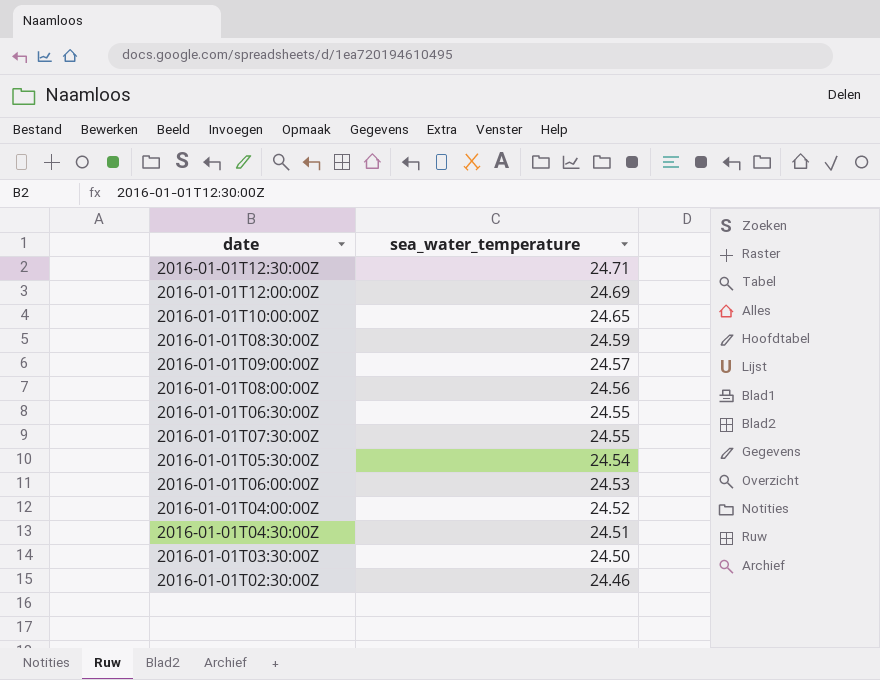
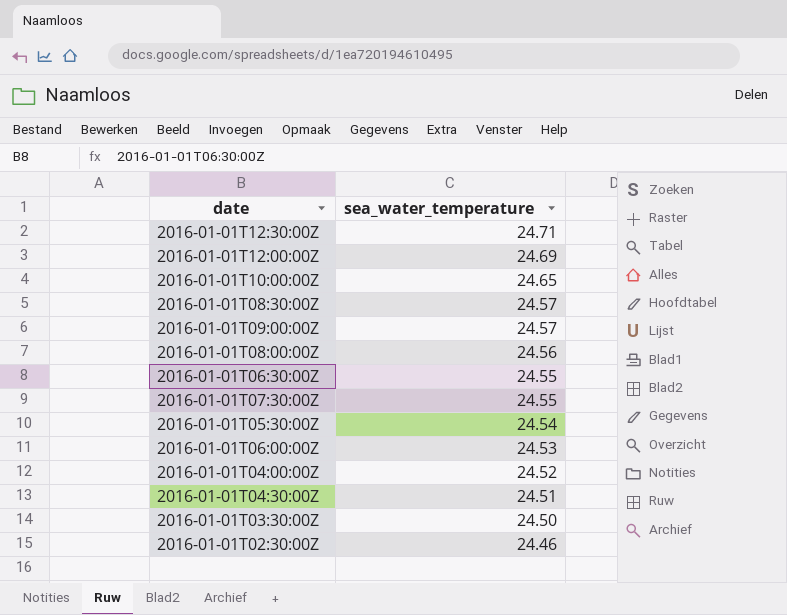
2016-01-01T08:30:00Z | sea_water_temperature: 24.59 -> 24.57

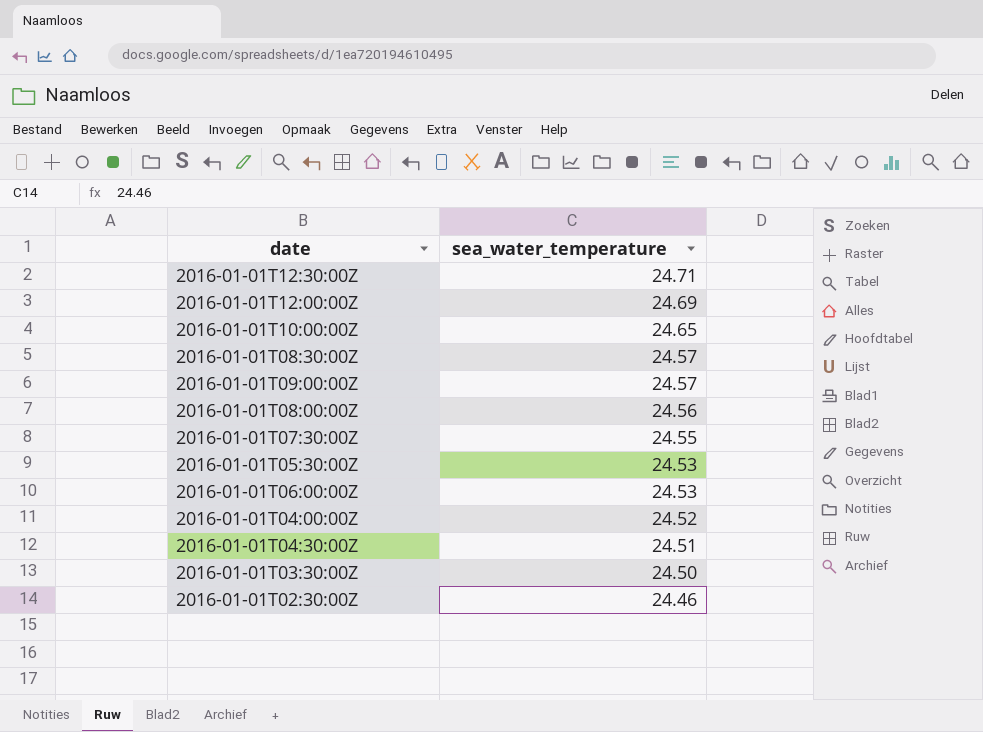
row 2016-01-01T06:30:00Z: 24.55 -> none
2016-01-01T05:30:00Z | sea_water_temperature: 24.54 -> 24.53

